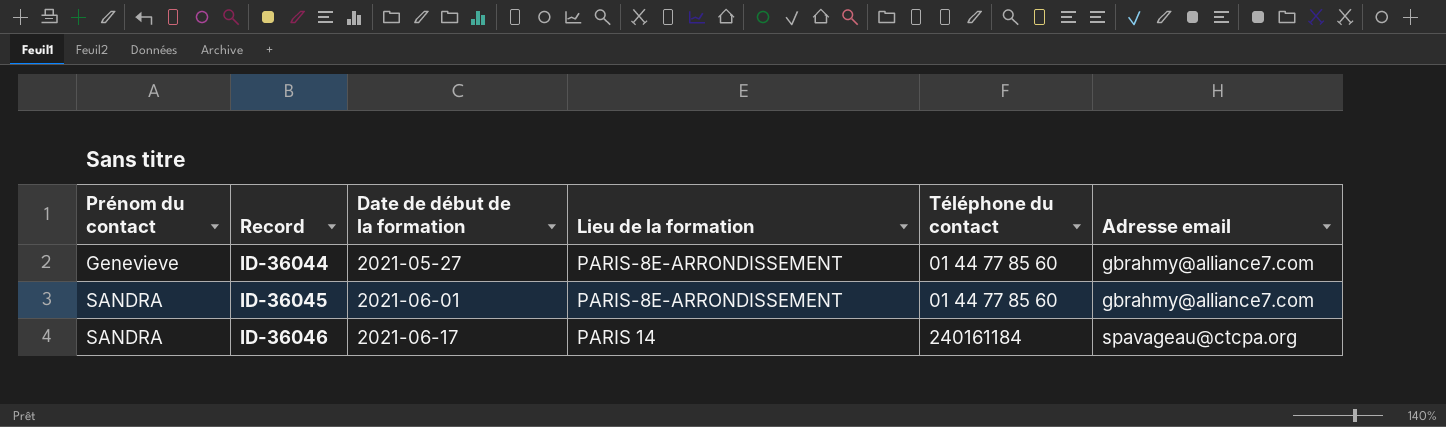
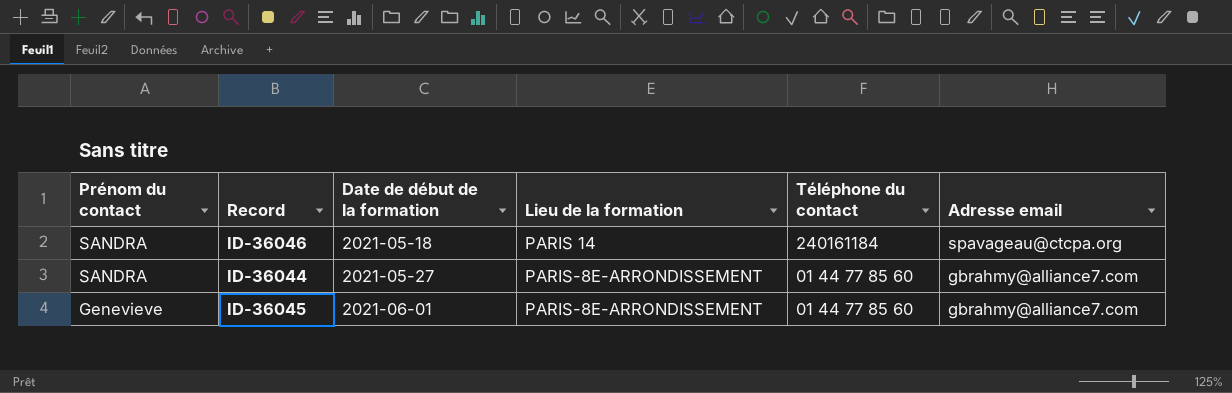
row order: Prénom du contact ascending -> Prénom du contact descending
ID-36046 | Date de début de la formation: 2021-06-17 -> 2021-05-18
ID-36044 | Prénom du contact: Genevieve -> SANDRA
ID-36045 | Prénom du contact: SANDRA -> Genevieve

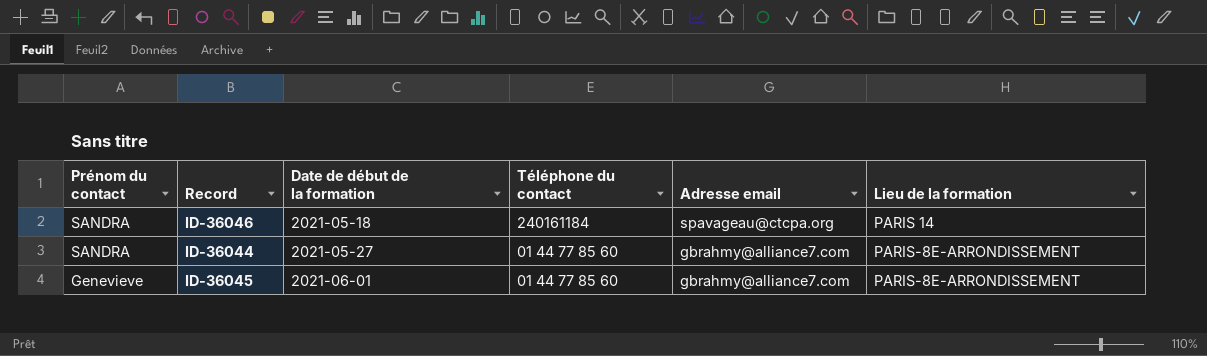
column Lieu de la formation | position: 4 -> 6

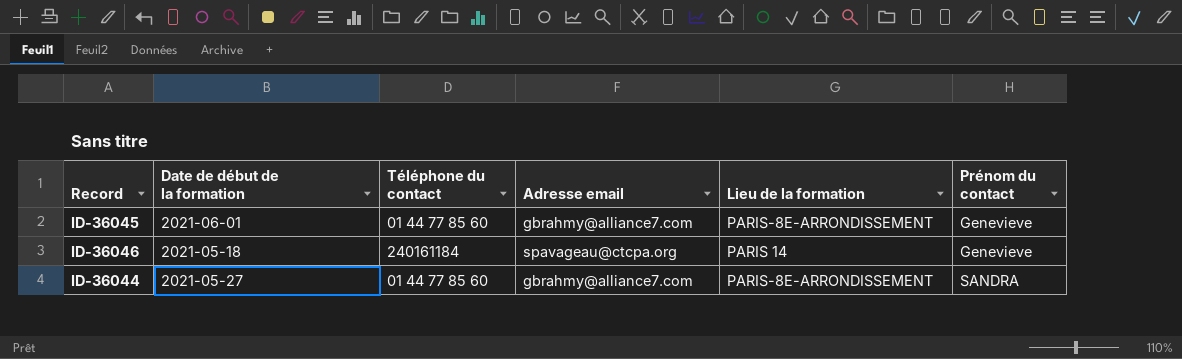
row order: Prénom du contact descending -> Prénom du contact ascending
column Prénom du contact | position: 1 -> 6
ID-36046 | Prénom du contact: SANDRA -> Genevieve

